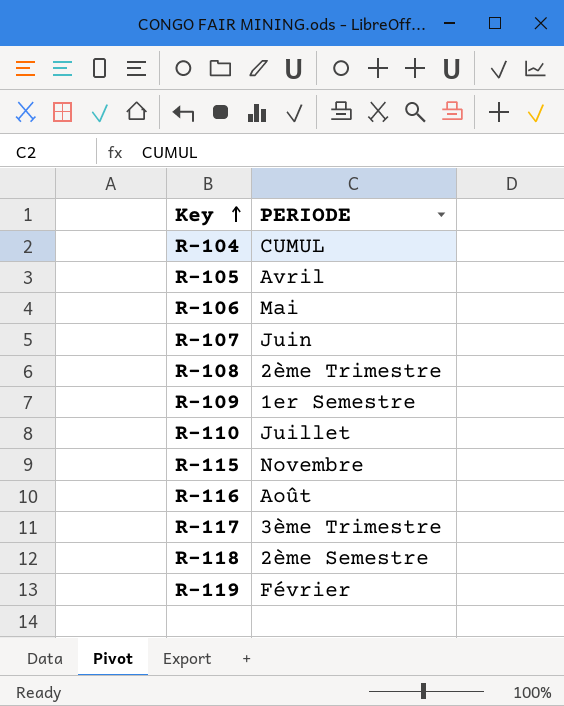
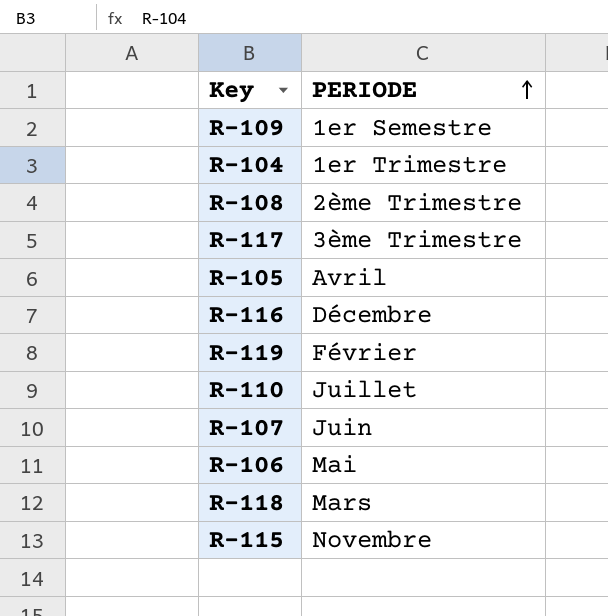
row order: Key ascending -> PERIODE ascending
R-104 | PERIODE: CUMUL -> 1er Trimestre
R-116 | PERIODE: Août -> Décembre
R-118 | PERIODE: 2ème Semestre -> Mars

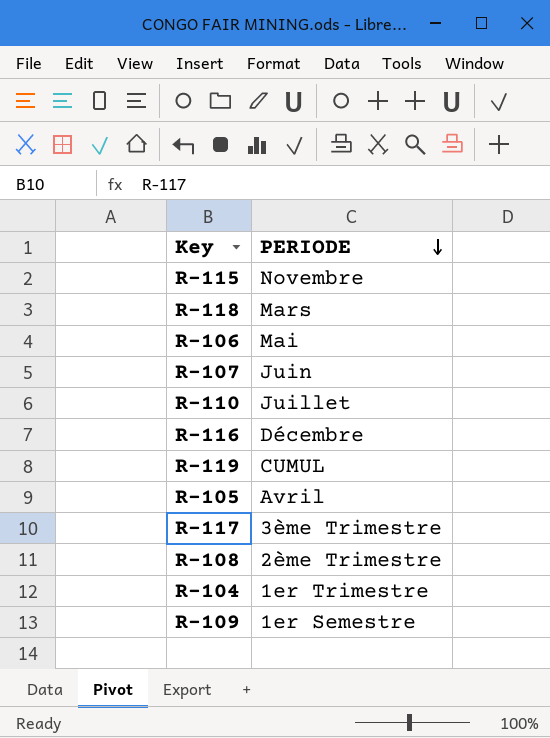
row order: PERIODE ascending -> PERIODE descending
R-119 | PERIODE: Février -> CUMUL

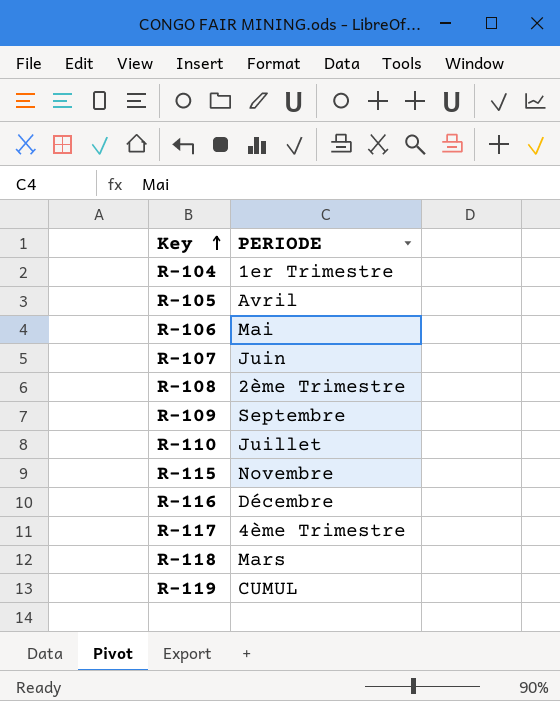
row order: PERIODE descending -> Key ascending
R-109 | PERIODE: 1er Semestre -> Septembre
R-117 | PERIODE: 3ème Trimestre -> 4ème Trimestre

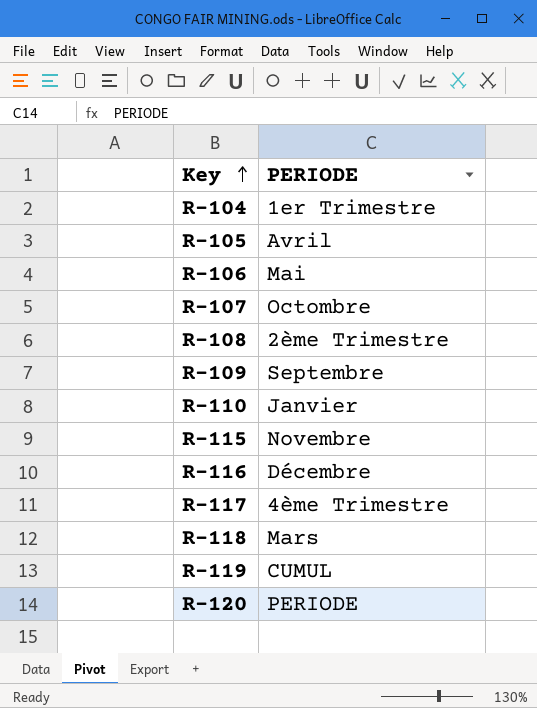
R-107 | PERIODE: Juin -> Octombre
R-110 | PERIODE: Juillet -> Janvier
row R-120: none -> PERIODE

